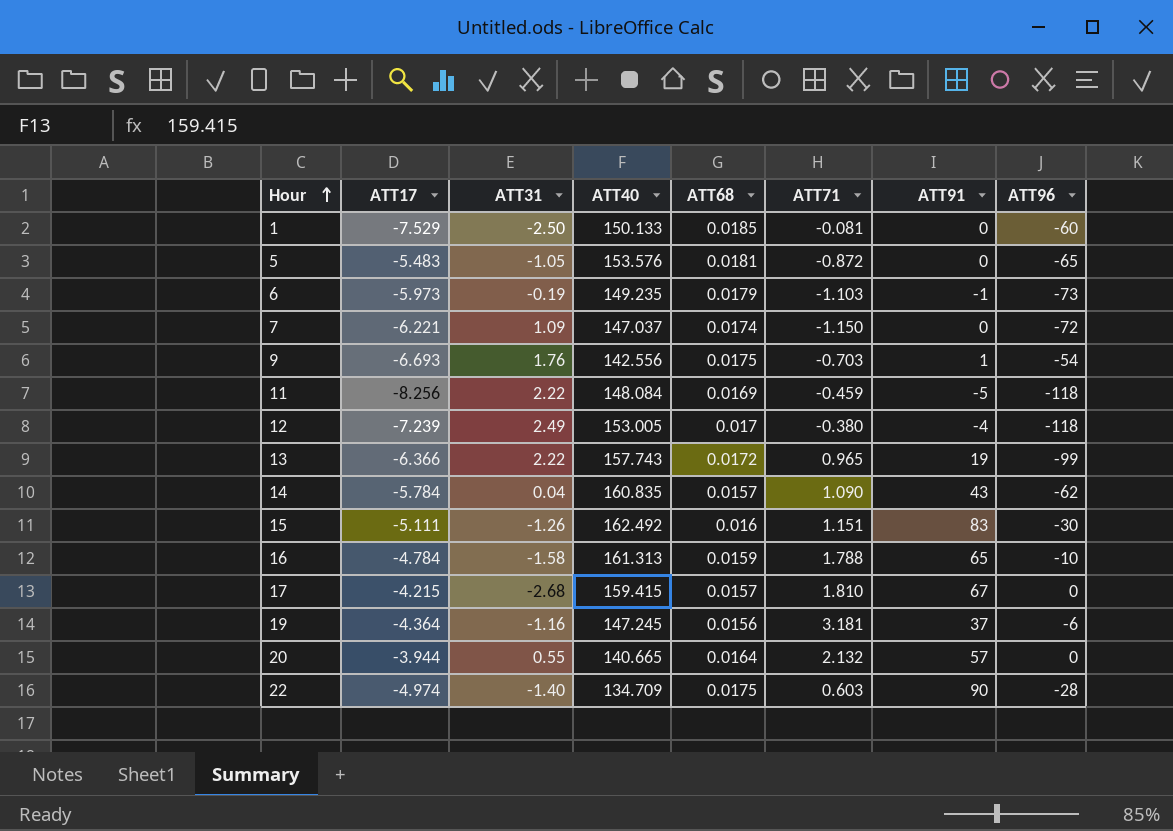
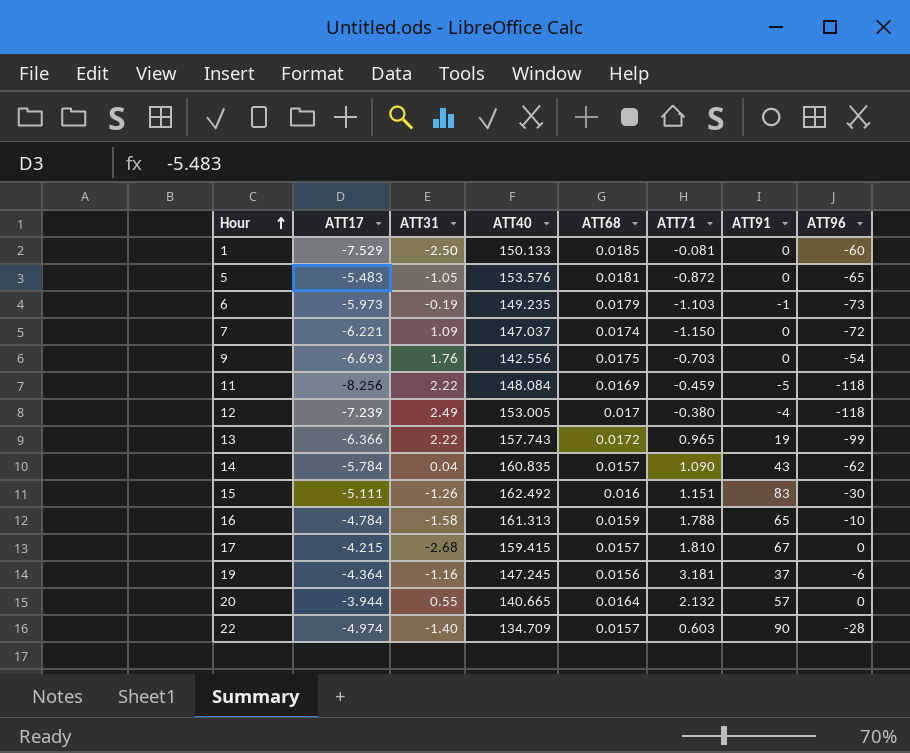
9 | ATT91: 1 -> 0
22 | ATT68: 0.0175 -> 0.0157

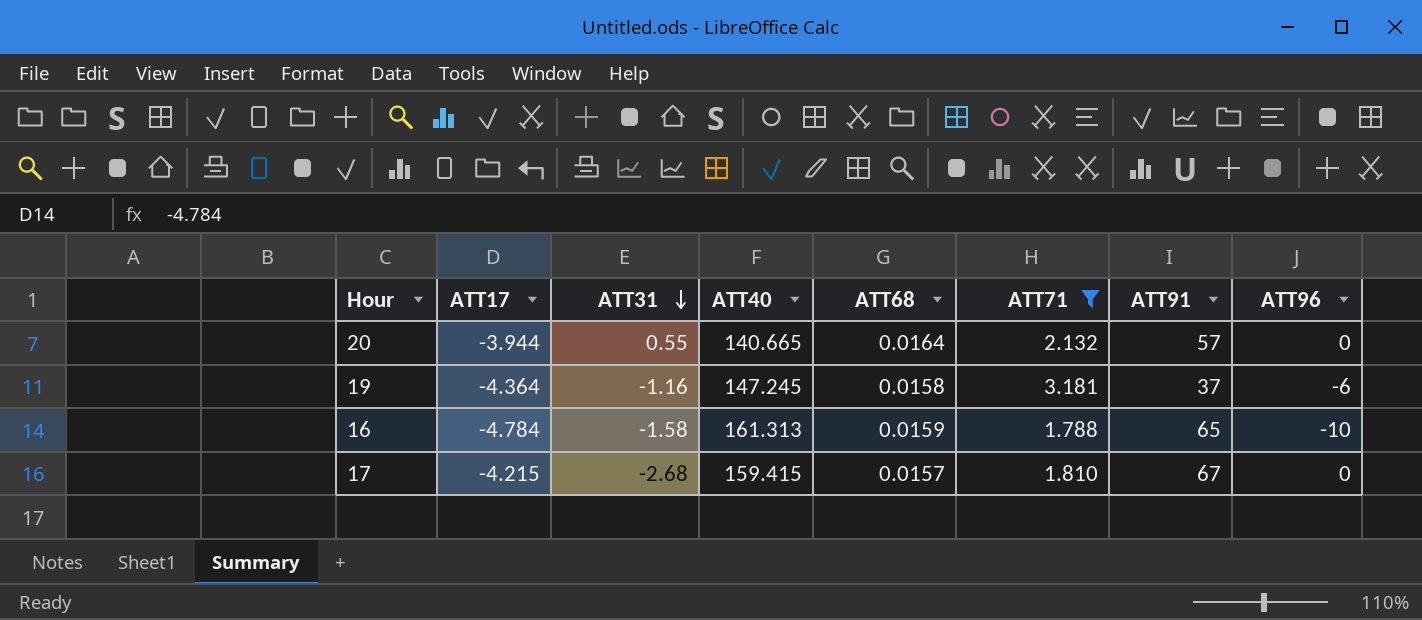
filter: none -> ATT71 >= 1.788
row order: Hour ascending -> ATT31 descending
19 | ATT68: 0.0156 -> 0.0158

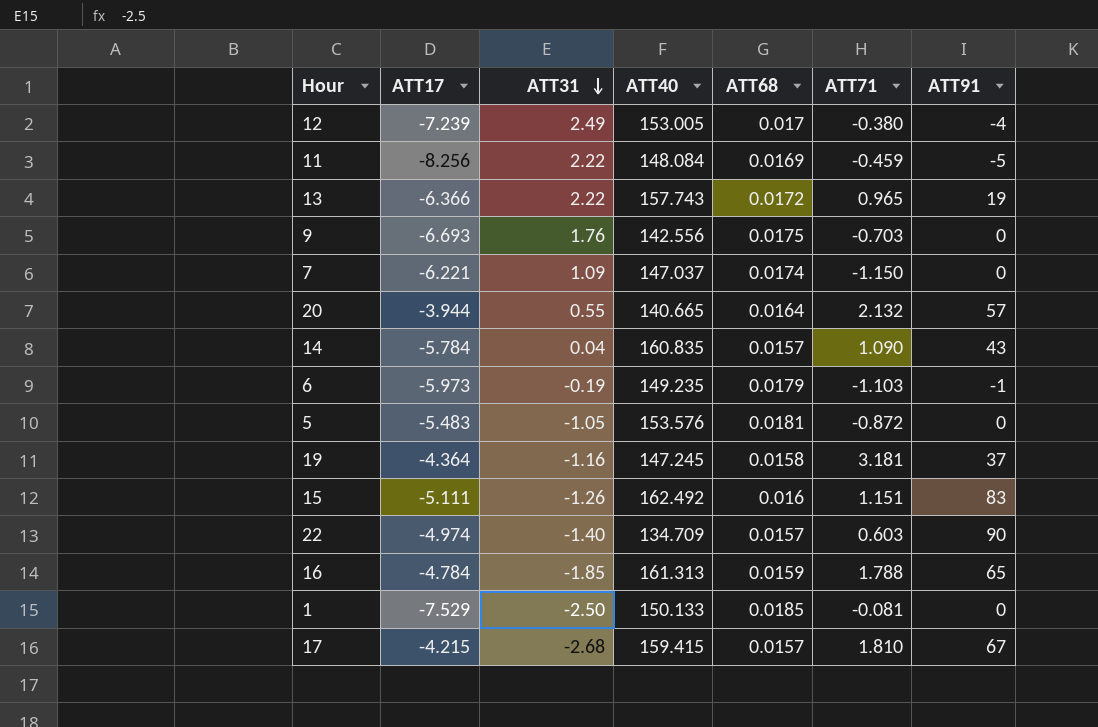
filter: ATT71 >= 1.788 -> none
column ATT96 | position: 8 -> none
16 | ATT31: -1.58 -> -1.85

